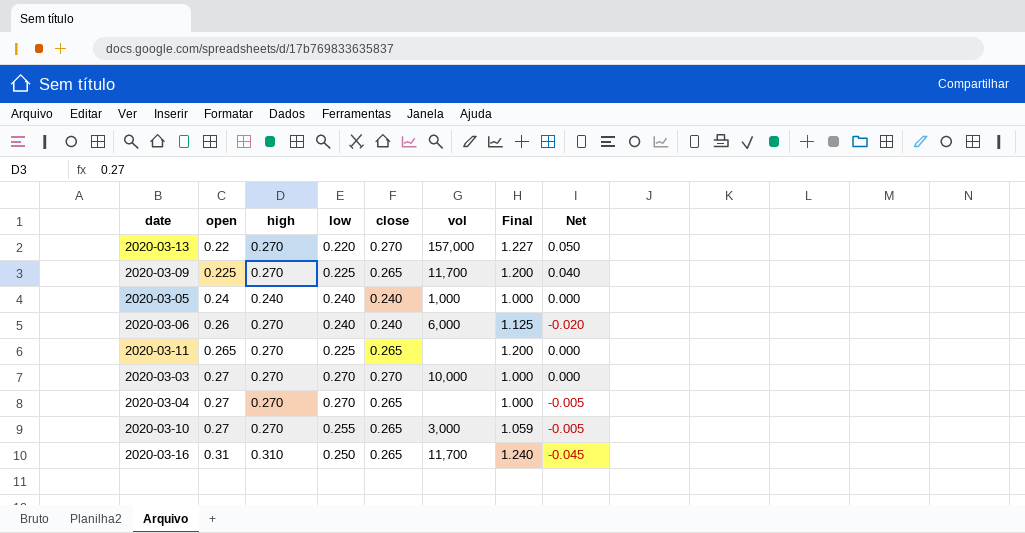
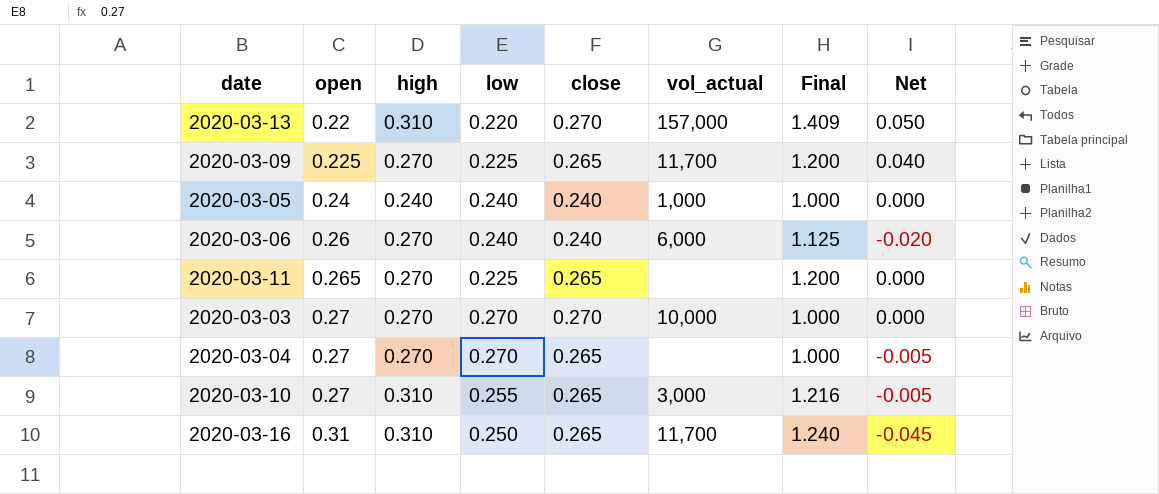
column name: vol -> vol_actual
2020-03-13 | high: 0.270 -> 0.310
2020-03-13 | Final: 1.227 -> 1.409
2020-03-10 | high: 0.270 -> 0.310
2020-03-10 | Final: 1.059 -> 1.216

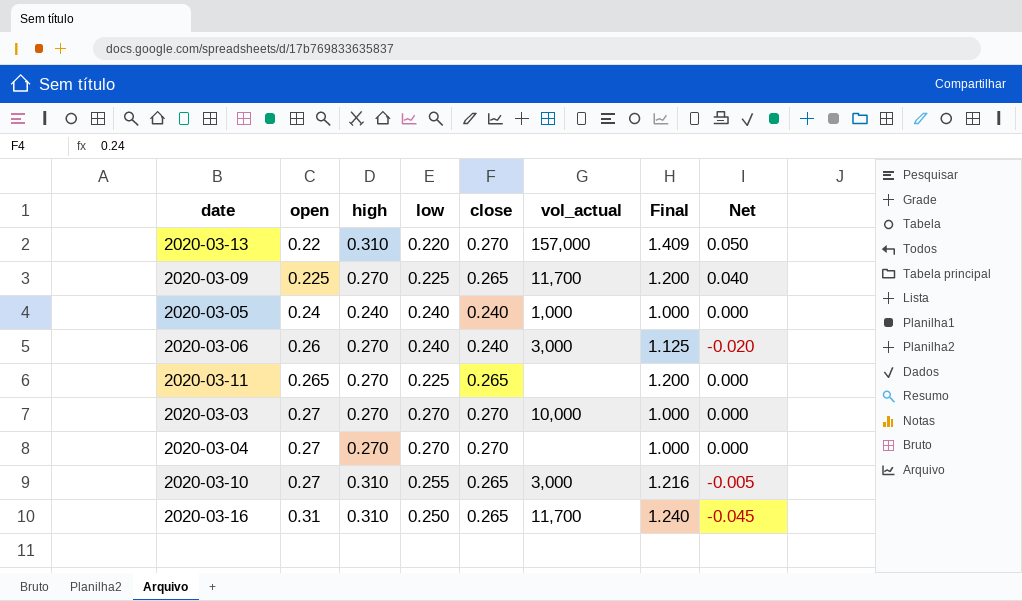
2020-03-06 | vol_actual: 6,000 -> 3,000
2020-03-04 | close: 0.265 -> 0.270
2020-03-04 | Net: -0.005 -> 0.000

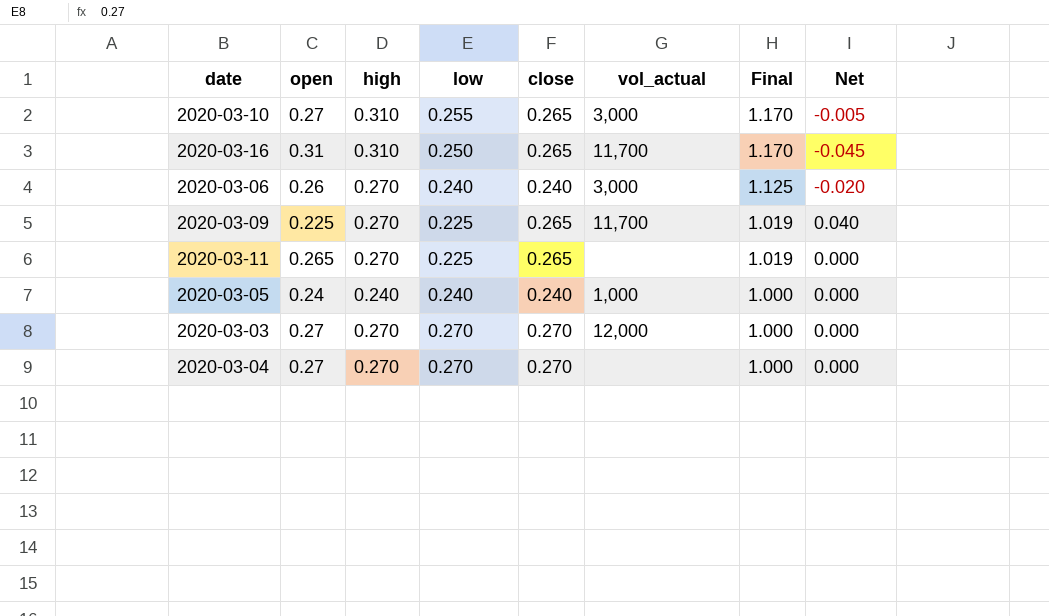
row order: open ascending -> Final descending
column Final | formula: [high] / [low] -> [high] / [close]
row 2020-03-13: 0.22 | 0.310 | 0.220 | 0.270 | 157,000 | 1.409 | 0.050 -> none
2020-03-03 | vol_actual: 10,000 -> 12,000

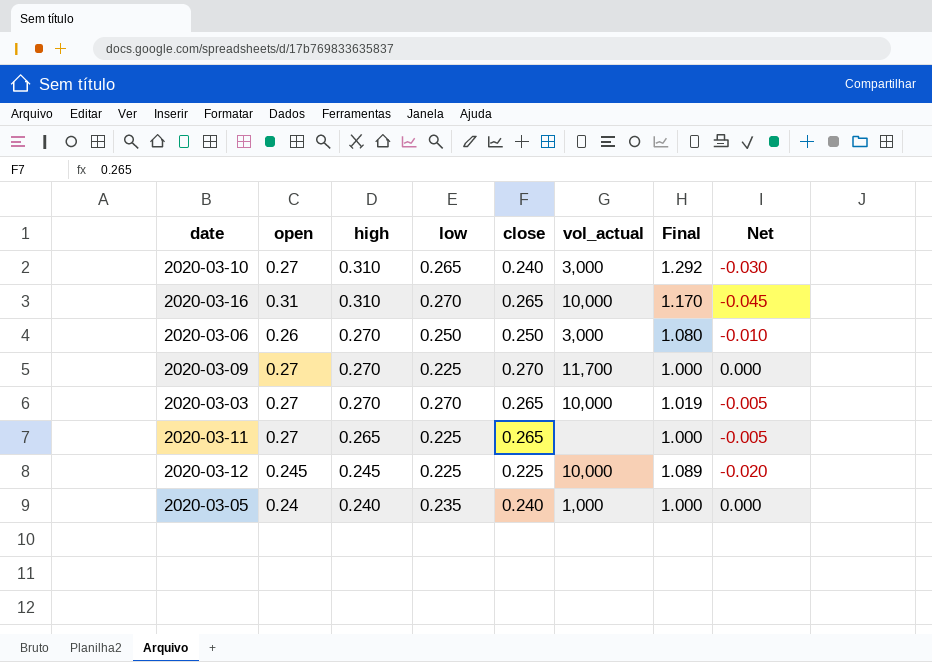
row order: Final descending -> high descending
row 2020-03-04: 0.27 | 0.270 | 0.270 | 0.270 | none | 1.000 | 0.000 -> none
2020-03-10 | low: 0.255 -> 0.265
2020-03-10 | close: 0.265 -> 0.240
2020-03-10 | Final: 1.170 -> 1.292
2020-03-10 | Net: -0.005 -> -0.030
2020-03-16 | low: 0.250 -> 0.270
2020-03-16 | vol_actual: 11,700 -> 10,000
2020-03-06 | low: 0.240 -> 0.250
2020-03-06 | close: 0.240 -> 0.250
2020-03-06 | Final: 1.125 -> 1.080
2020-03-06 | Net: -0.020 -> -0.010
2020-03-09 | open: 0.225 -> 0.27
2020-03-09 | close: 0.265 -> 0.270
2020-03-09 | Final: 1.019 -> 1.000
2020-03-09 | Net: 0.040 -> 0.000
2020-03-03 | close: 0.270 -> 0.265
2020-03-03 | vol_actual: 12,000 -> 10,000
2020-03-03 | Final: 1.000 -> 1.019
2020-03-03 | Net: 0.000 -> -0.005
2020-03-11 | open: 0.265 -> 0.27
2020-03-11 | high: 0.270 -> 0.265
2020-03-11 | Final: 1.019 -> 1.000
2020-03-11 | Net: 0.000 -> -0.005
row 2020-03-12: none -> 0.245 | 0.245 | 0.225 | 0.225 | 10,000 | 1.089 | -0.020
2020-03-05 | low: 0.240 -> 0.235

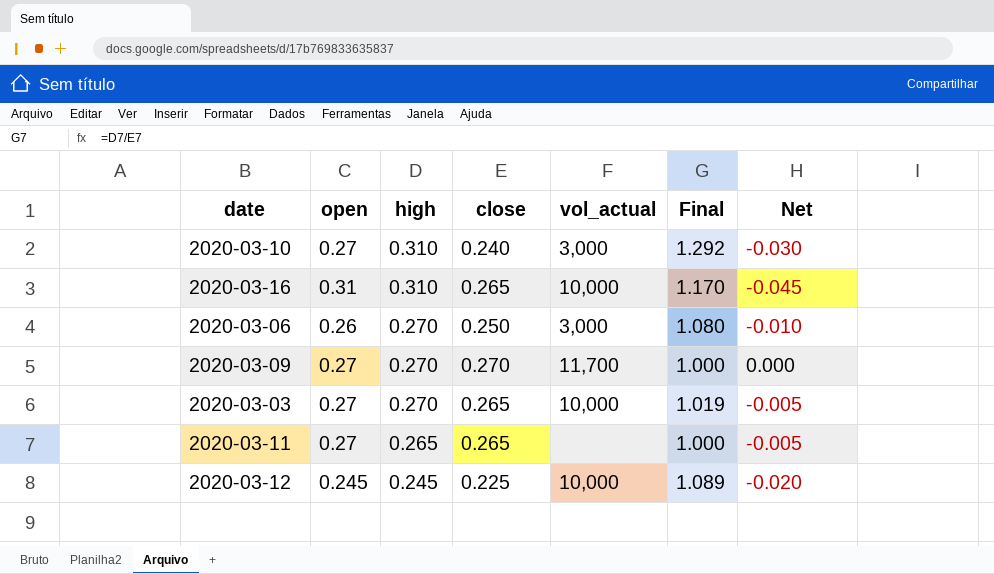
column low | position: 4 -> none
row 2020-03-05: 0.24 | 0.240 | 0.235 | 0.240 | 1,000 | 1.000 | 0.000 -> none

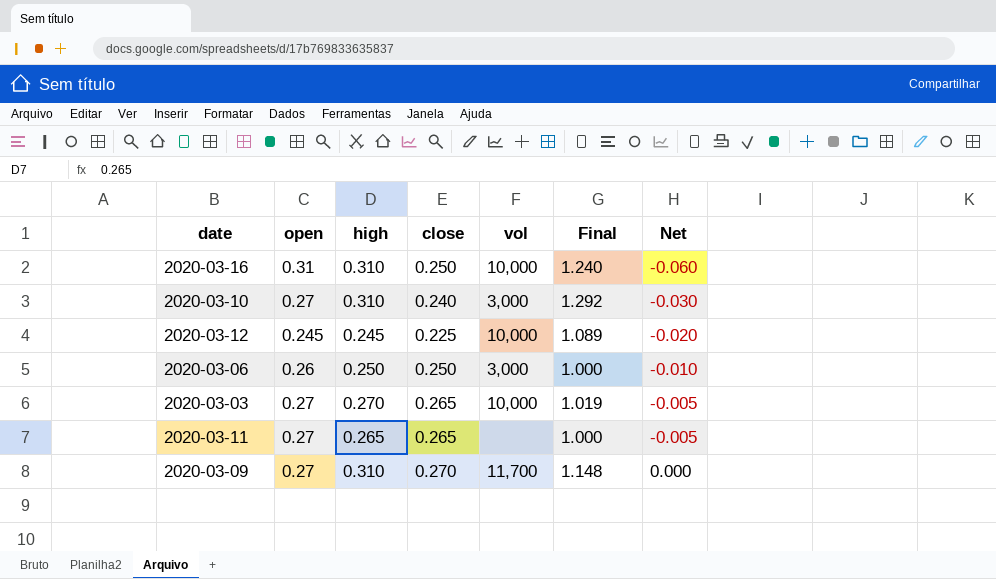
row order: high descending -> Net ascending
column name: vol_actual -> vol
2020-03-16 | close: 0.265 -> 0.250
2020-03-16 | Final: 1.170 -> 1.240
2020-03-16 | Net: -0.045 -> -0.060
2020-03-06 | high: 0.270 -> 0.250
2020-03-06 | Final: 1.080 -> 1.000
2020-03-09 | high: 0.270 -> 0.310
2020-03-09 | Final: 1.000 -> 1.148

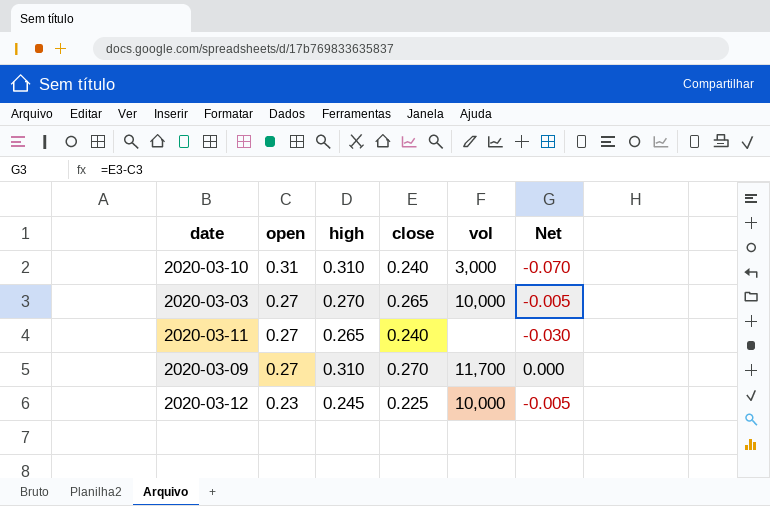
row order: Net ascending -> open descending
column Final | formula: [high] / [close] -> none
row 2020-03-16: 0.31 | 0.310 | 0.250 | 10,000 | 1.240 | -0.060 -> none
row 2020-03-06: 0.26 | 0.250 | 0.250 | 3,000 | 1.000 | -0.010 -> none
2020-03-10 | open: 0.27 -> 0.31
2020-03-10 | Net: -0.030 -> -0.070
2020-03-11 | close: 0.265 -> 0.240
2020-03-11 | Net: -0.005 -> -0.030
2020-03-12 | open: 0.245 -> 0.23
2020-03-12 | Net: -0.020 -> -0.005

